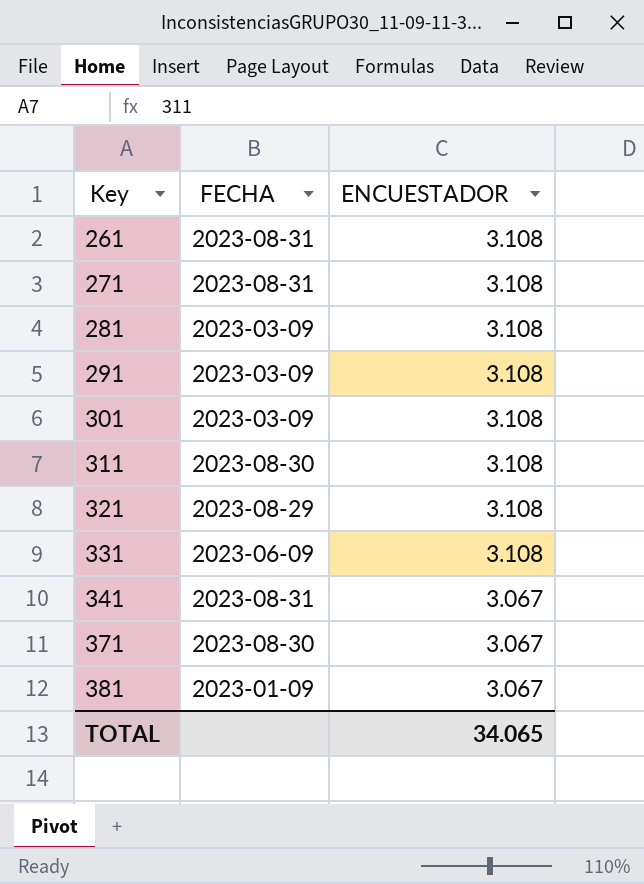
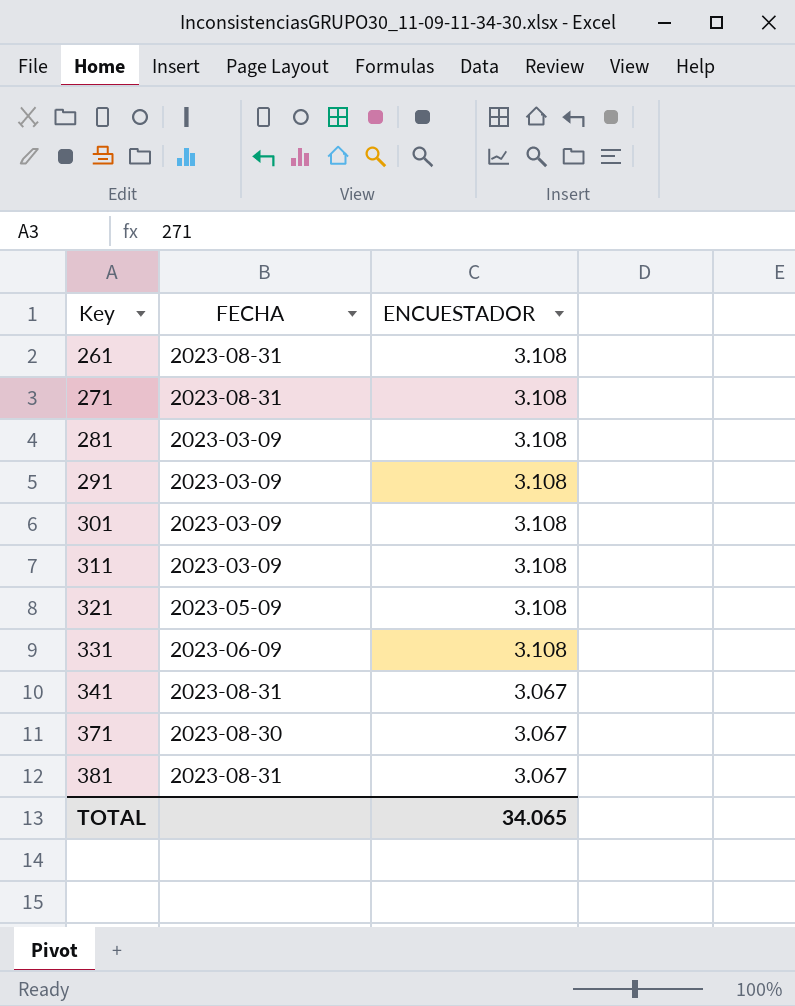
311 | FECHA: 2023-08-30 -> 2023-03-09
321 | FECHA: 2023-08-29 -> 2023-05-09
381 | FECHA: 2023-01-09 -> 2023-08-31

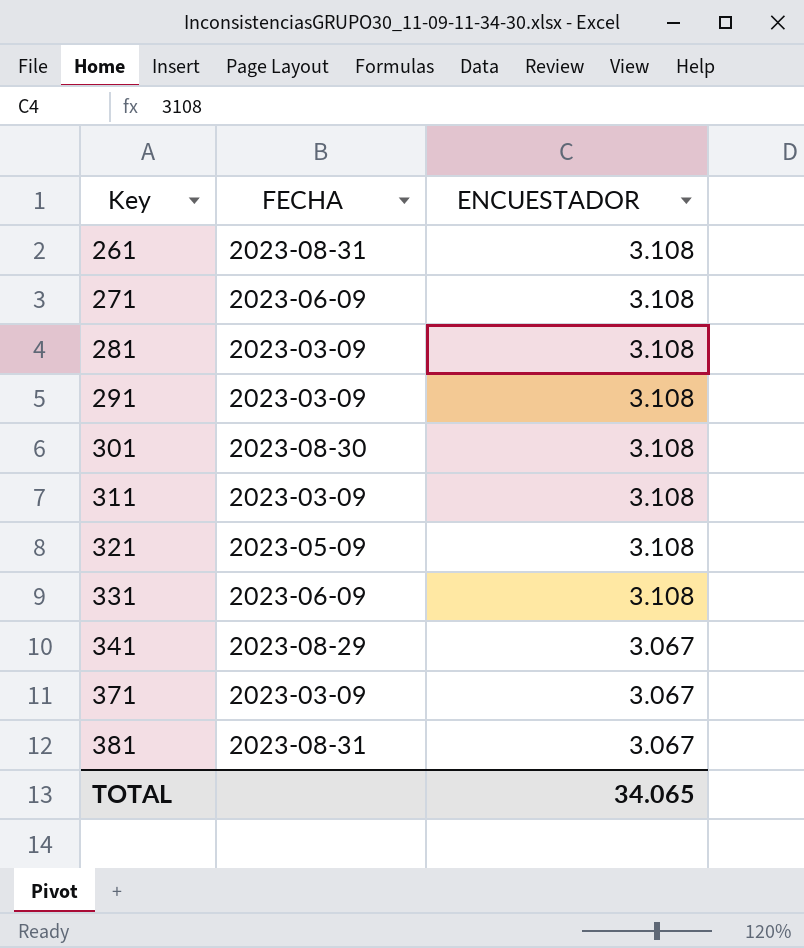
271 | FECHA: 2023-08-31 -> 2023-06-09
301 | FECHA: 2023-03-09 -> 2023-08-30
341 | FECHA: 2023-08-31 -> 2023-08-29
371 | FECHA: 2023-08-30 -> 2023-03-09

